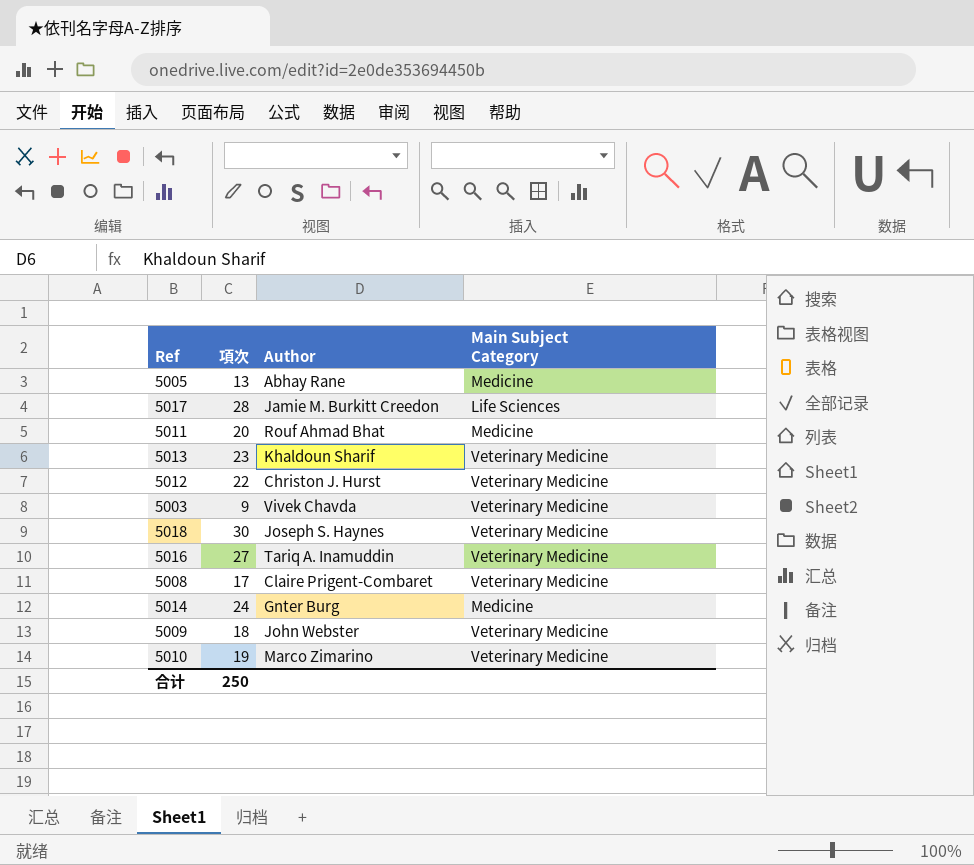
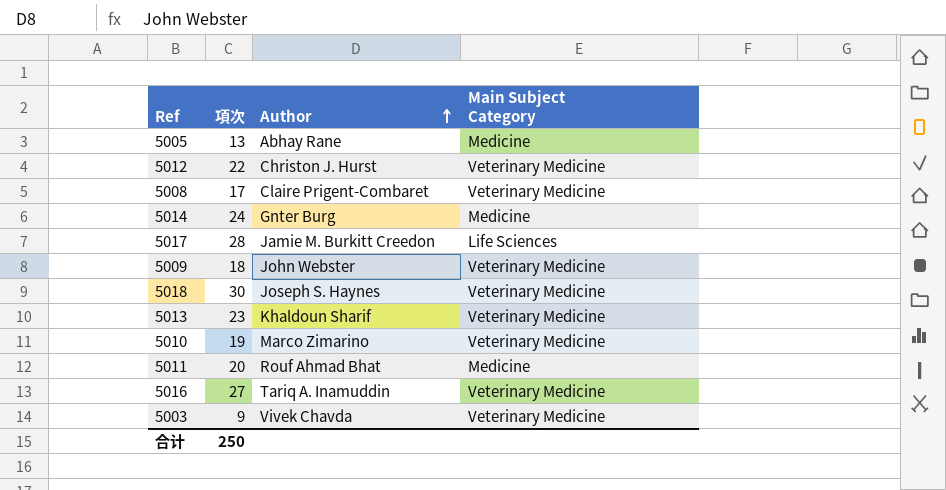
row order: none -> Author ascending

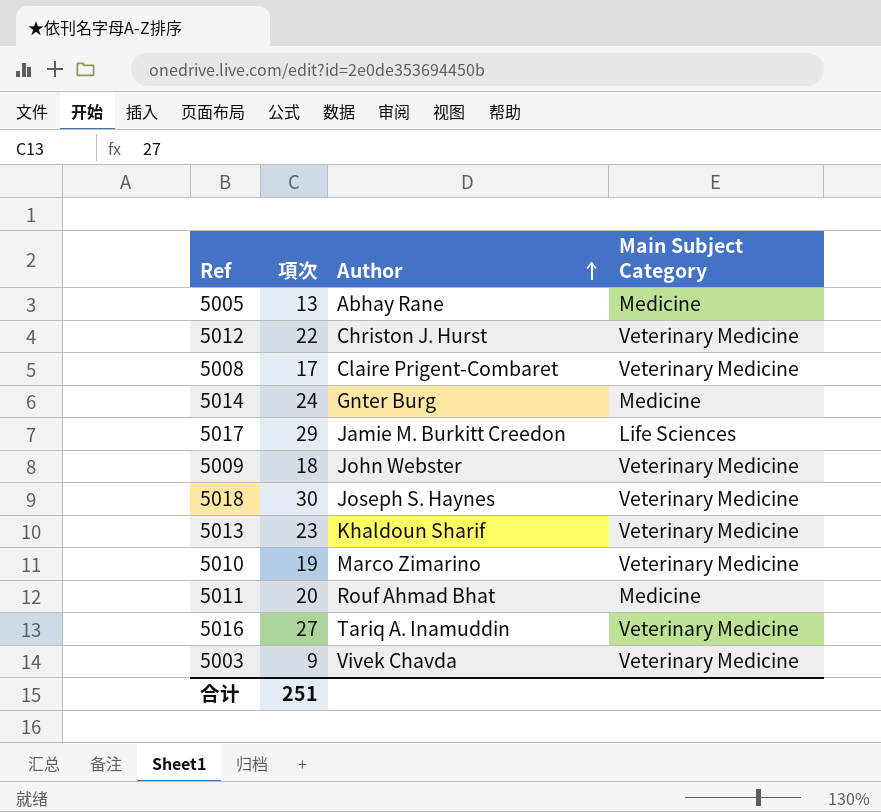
5017 | 項次: 28 -> 29
合计 | 項次: 250 -> 251

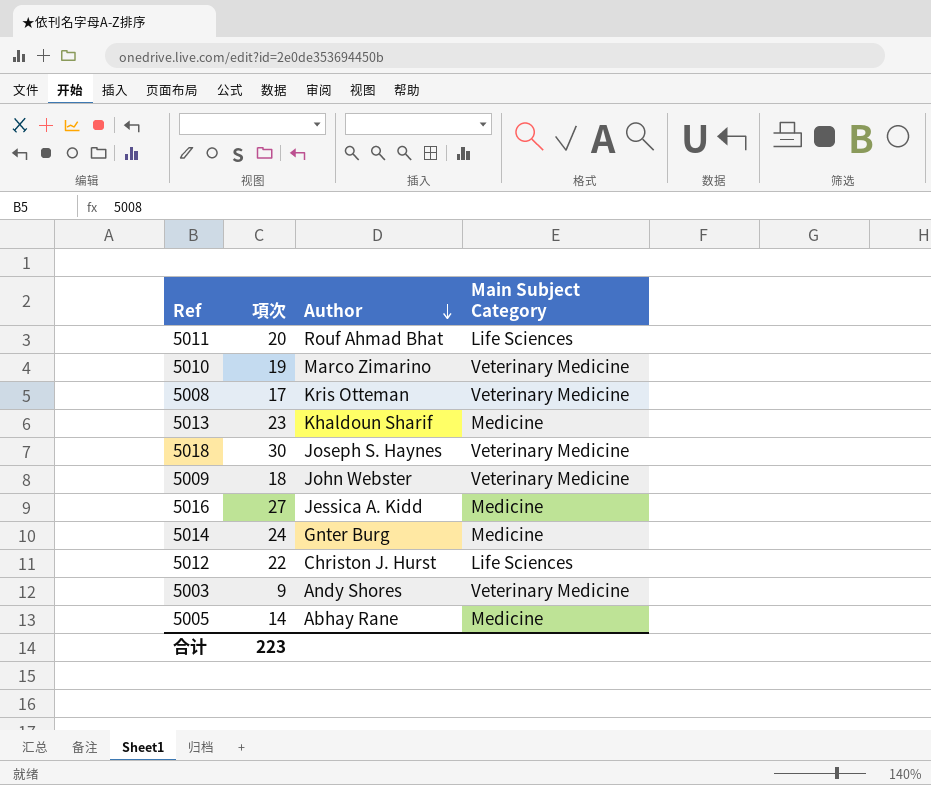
row order: Author ascending -> Author descending
row 5017: 29 | Jamie M. Burkitt Creedon | Life Sciences -> none
5011 | Main Subject Category: Medicine -> Life Sciences
5008 | Author: Claire Prigent-Combaret -> Kris Otteman
5013 | Main Subject Category: Veterinary Medicine -> Medicine
5016 | Author: Tariq A. Inamuddin -> Jessica A. Kidd
5016 | Main Subject Category: Veterinary Medicine -> Medicine
5012 | Main Subject Category: Veterinary Medicine -> Life Sciences
5003 | Author: Vivek Chavda -> Andy Shores
5005 | 項次: 13 -> 14
合计 | 項次: 251 -> 223

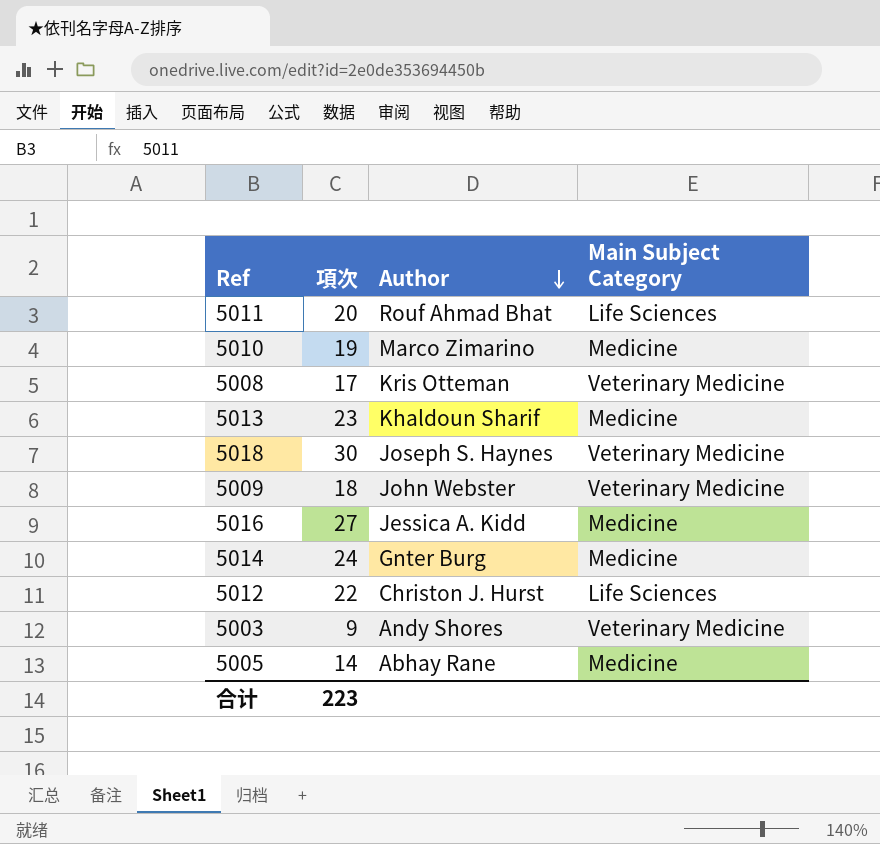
5010 | Main Subject Category: Veterinary Medicine -> Medicine

